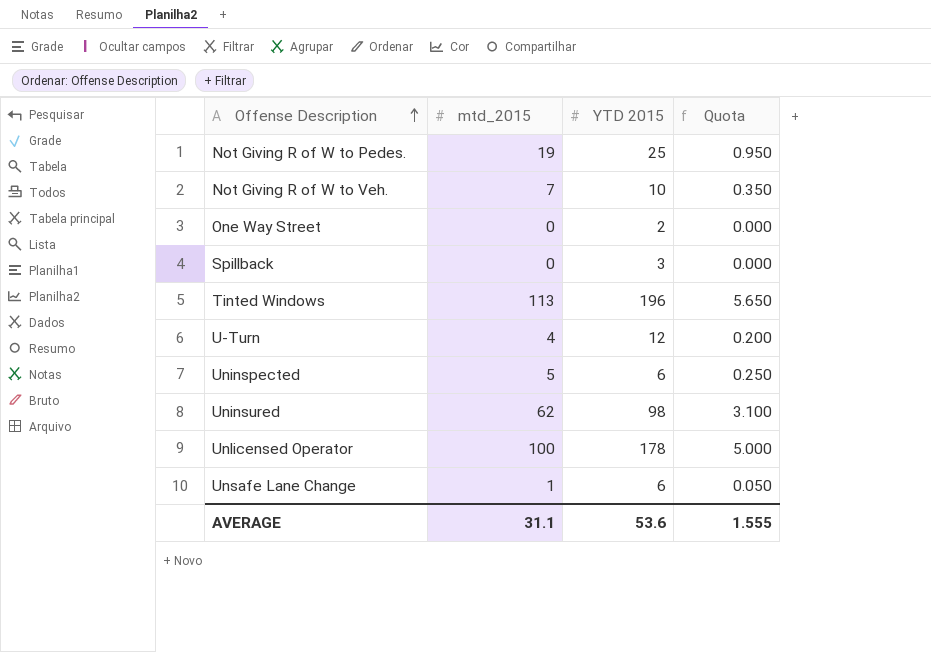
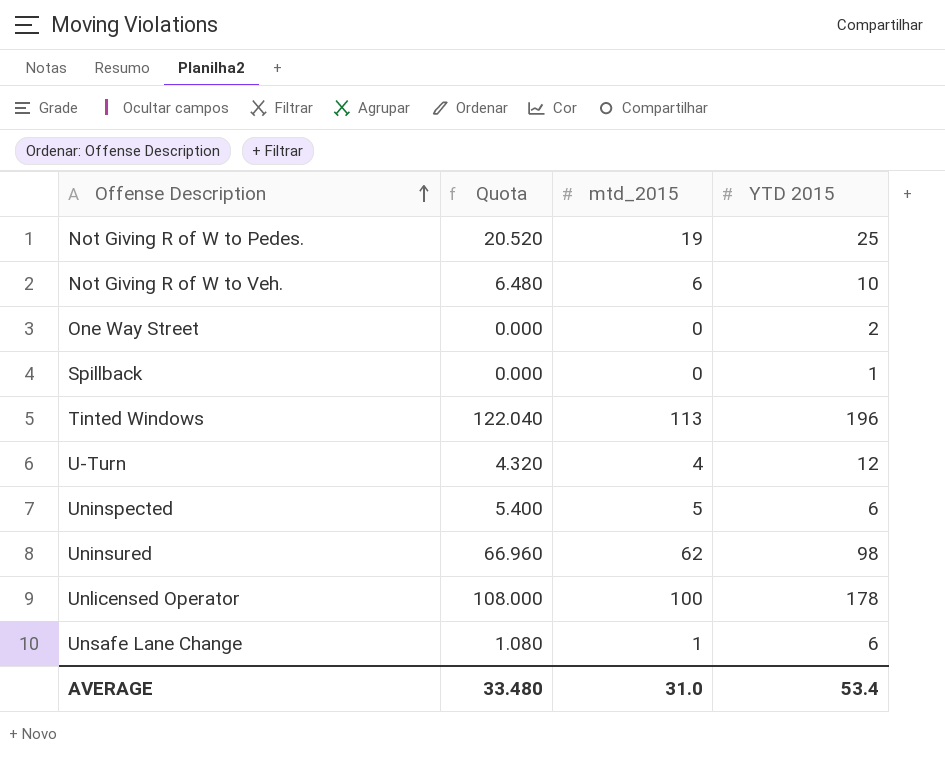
column Quota | formula: [mtd_2015] * 0.05 -> [mtd_2015] * 1.08
column Quota | position: 4 -> 2
Not Giving R of W to Veh. | mtd_2015: 7 -> 6
Spillback | YTD 2015: 3 -> 1
AVERAGE | Quota: 1.555 -> 33.480
AVERAGE | mtd_2015: 31.1 -> 31.0
AVERAGE | YTD 2015: 53.6 -> 53.4

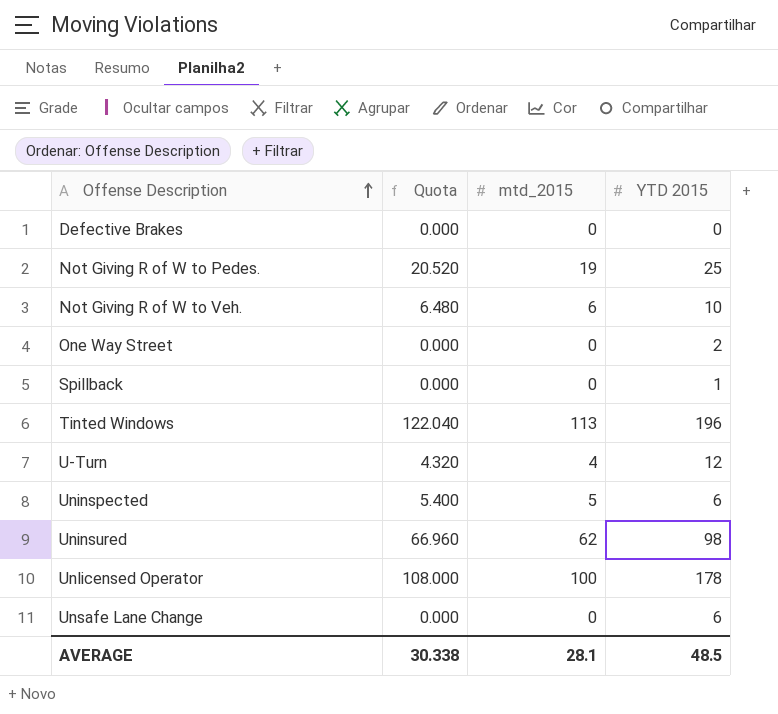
row Defective Brakes: none -> 0.000 | 0 | 0
Unsafe Lane Change | Quota: 1.080 -> 0.000
Unsafe Lane Change | mtd_2015: 1 -> 0
AVERAGE | Quota: 33.480 -> 30.338
AVERAGE | mtd_2015: 31.0 -> 28.1
AVERAGE | YTD 2015: 53.4 -> 48.5

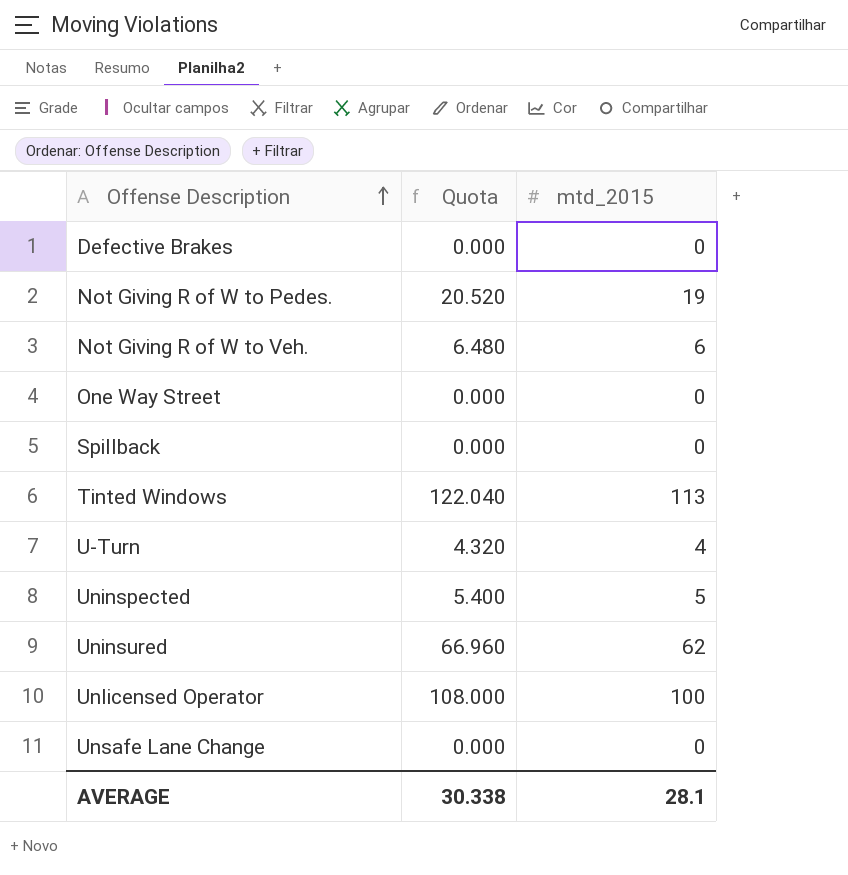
column YTD 2015 | position: 4 -> none

